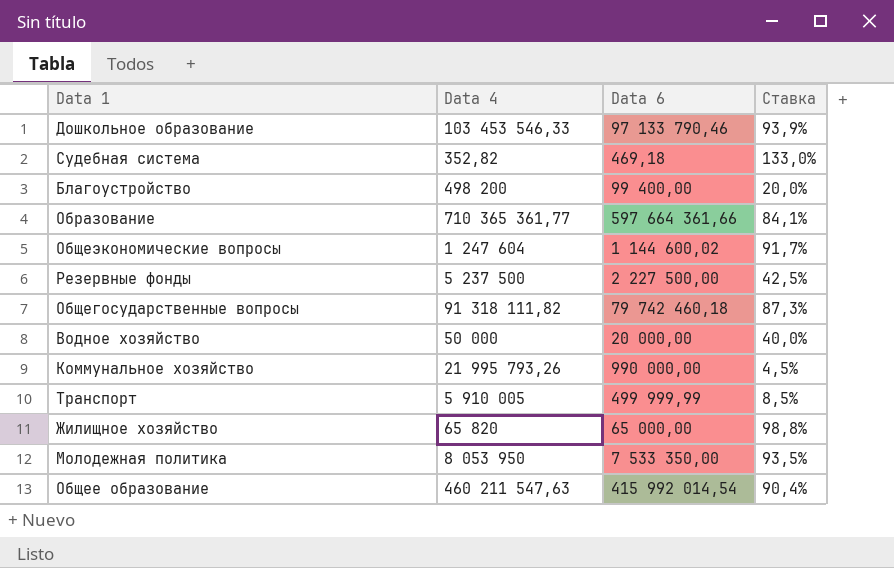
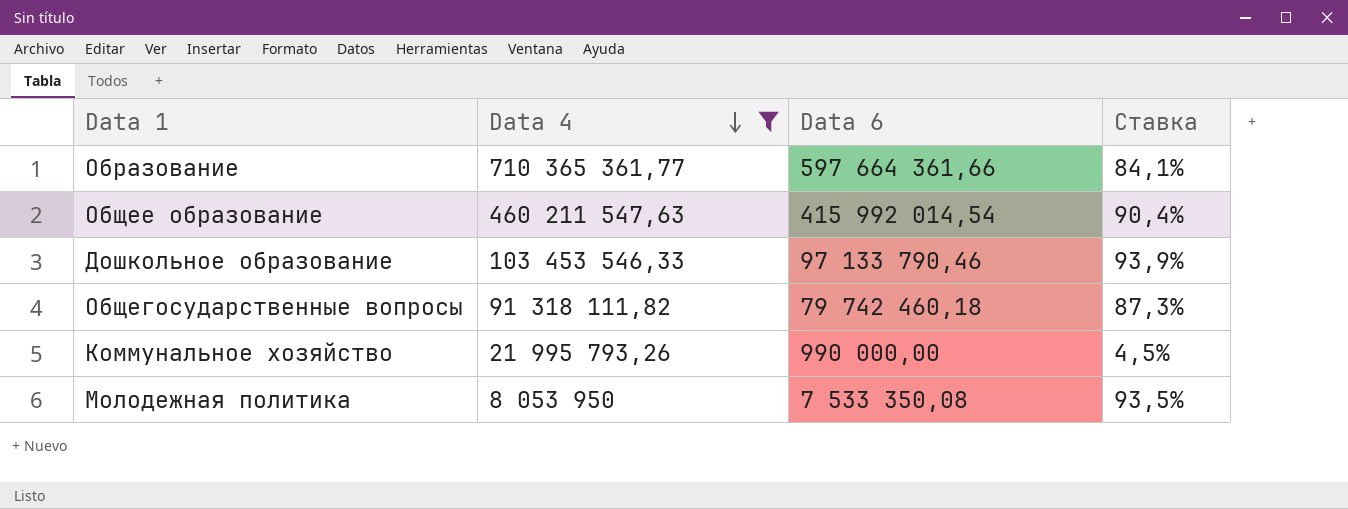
filter: none -> Data 4 >= 8 053 950
row order: none -> Data 4 descending
Молодежная политика | Data 6: 7 533 350,00 -> 7 533 350,08

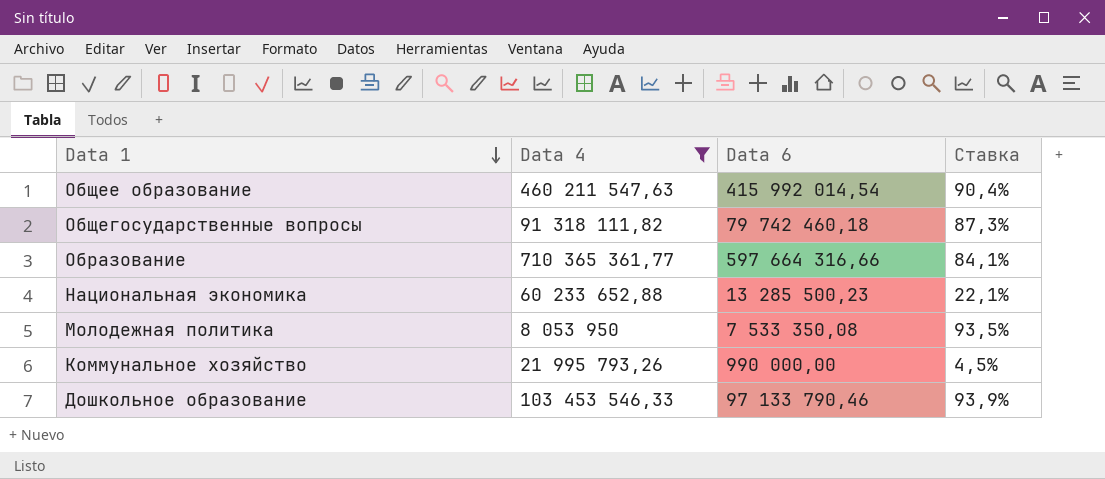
row order: Data 4 descending -> Data 1 descending
Образование | Data 6: 597 664 361,66 -> 597 664 316,66
row Национальная экономика: none -> 60 233 652,88 | 13 285 500,23 | 22,1%

